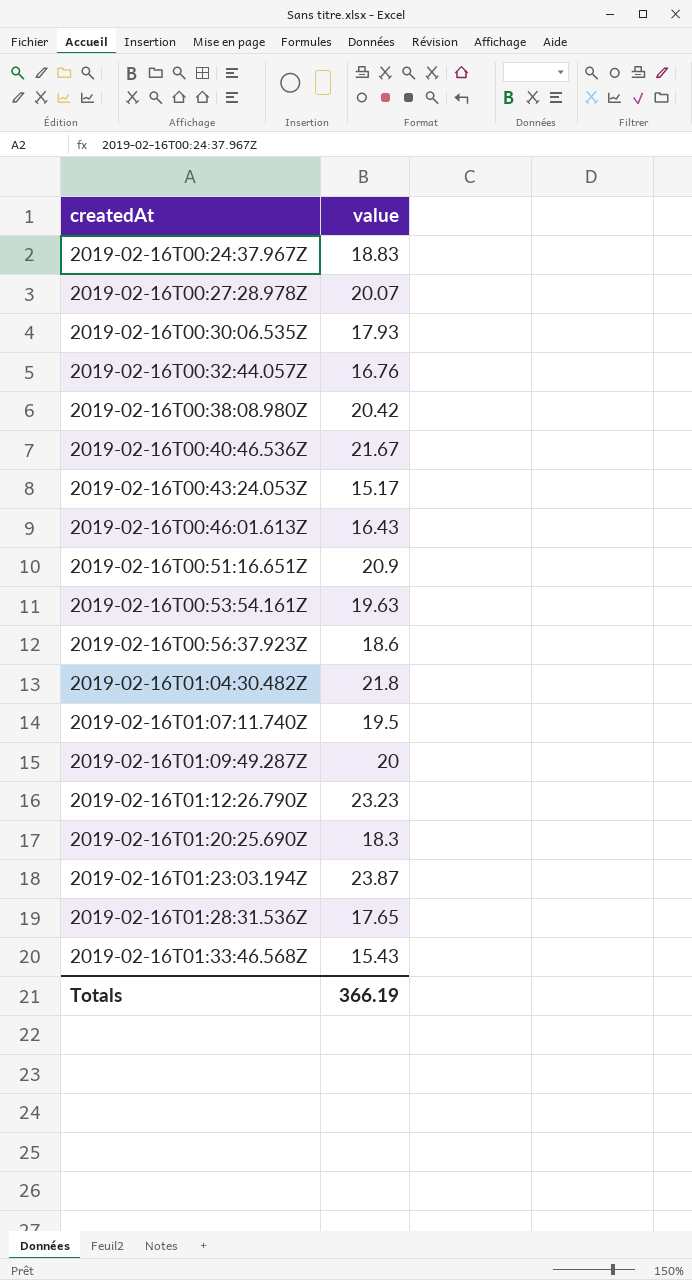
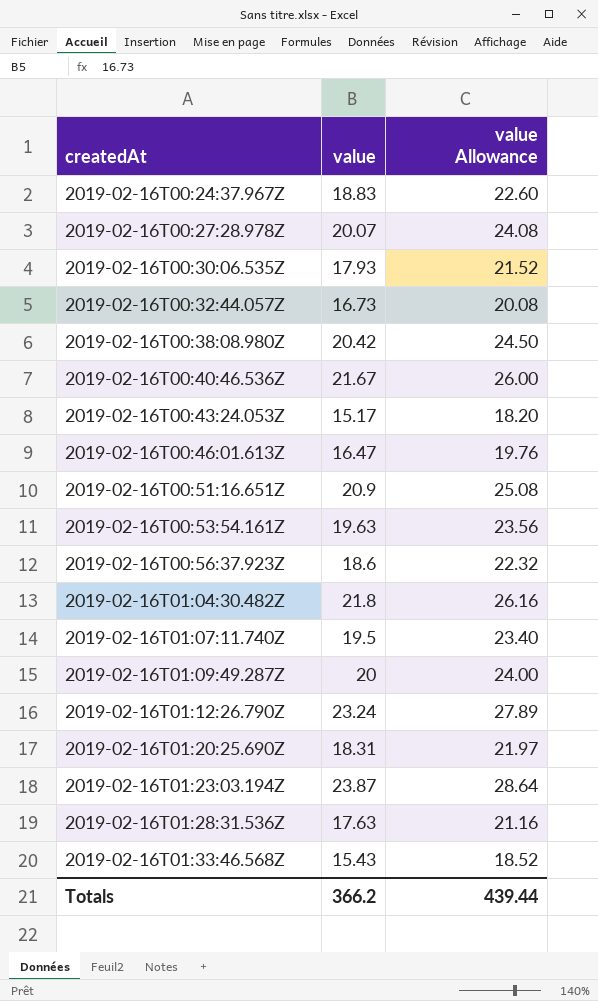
column value Allowance | formula: none -> [value] * 1.2
2019-02-16T00:32:44.057Z | value: 16.76 -> 16.73
2019-02-16T00:46:01.613Z | value: 16.43 -> 16.47
2019-02-16T01:12:26.790Z | value: 23.23 -> 23.24
2019-02-16T01:20:25.690Z | value: 18.3 -> 18.31
2019-02-16T01:28:31.536Z | value: 17.65 -> 17.63
Totals | value: 366.19 -> 366.2

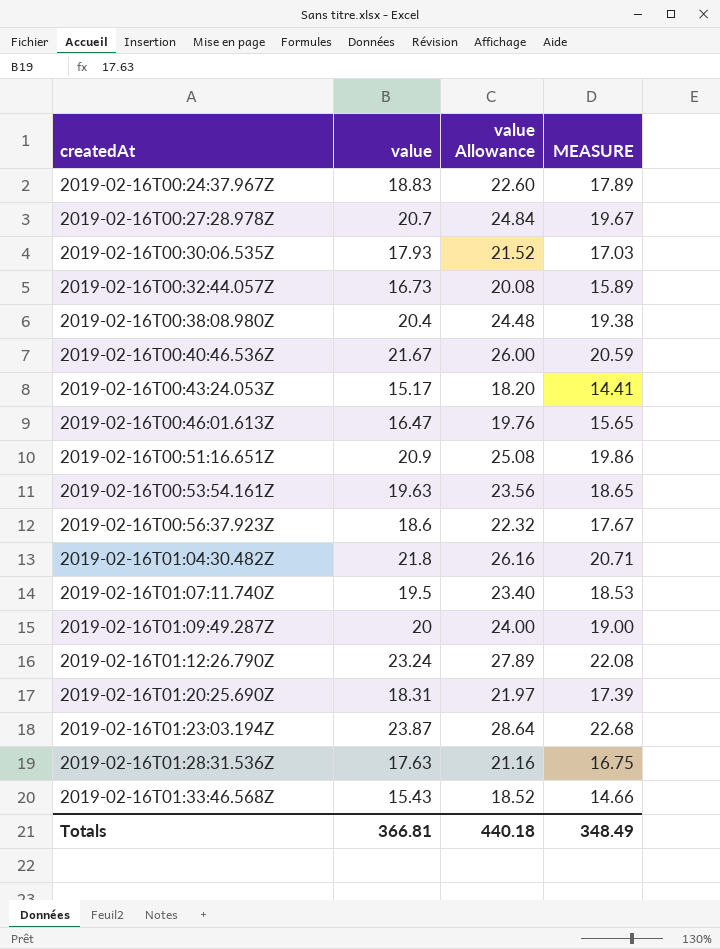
column MEASURE | formula: none -> [value] * 0.95
2019-02-16T00:27:28.978Z | value: 20.07 -> 20.7
2019-02-16T00:27:28.978Z | value Allowance: 24.08 -> 24.84
2019-02-16T00:38:08.980Z | value: 20.42 -> 20.4
2019-02-16T00:38:08.980Z | value Allowance: 24.50 -> 24.48
Totals | value: 366.2 -> 366.81
Totals | value Allowance: 439.44 -> 440.18

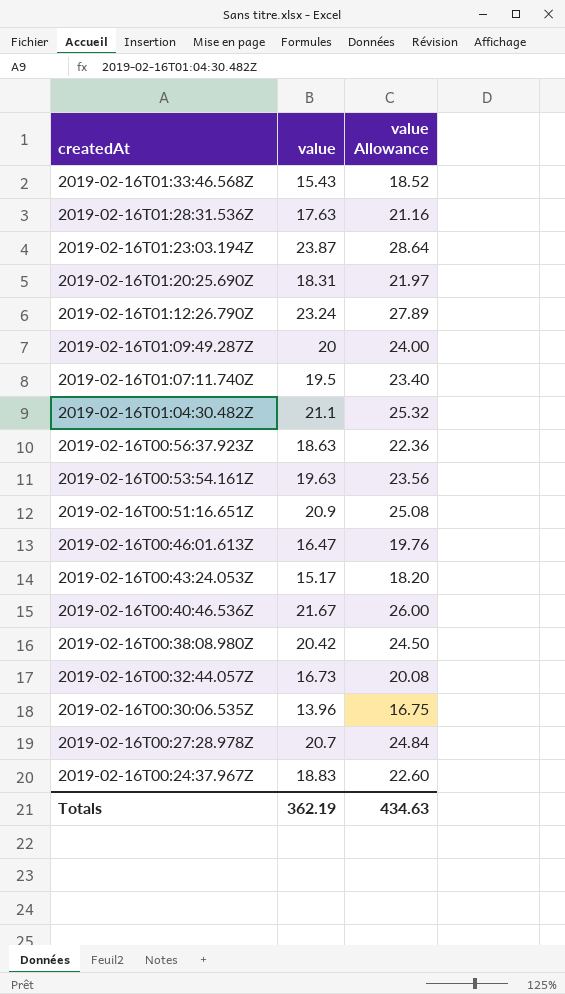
row order: createdAt ascending -> createdAt descending
column MEASURE | formula: [value] * 0.95 -> none
2019-02-16T01:04:30.482Z | value: 21.8 -> 21.1
2019-02-16T01:04:30.482Z | value Allowance: 26.16 -> 25.32
2019-02-16T00:56:37.923Z | value: 18.6 -> 18.63
2019-02-16T00:56:37.923Z | value Allowance: 22.32 -> 22.36
2019-02-16T00:38:08.980Z | value: 20.4 -> 20.42
2019-02-16T00:38:08.980Z | value Allowance: 24.48 -> 24.50
2019-02-16T00:30:06.535Z | value: 17.93 -> 13.96
2019-02-16T00:30:06.535Z | value Allowance: 21.52 -> 16.75
Totals | value: 366.81 -> 362.19
Totals | value Allowance: 440.18 -> 434.63

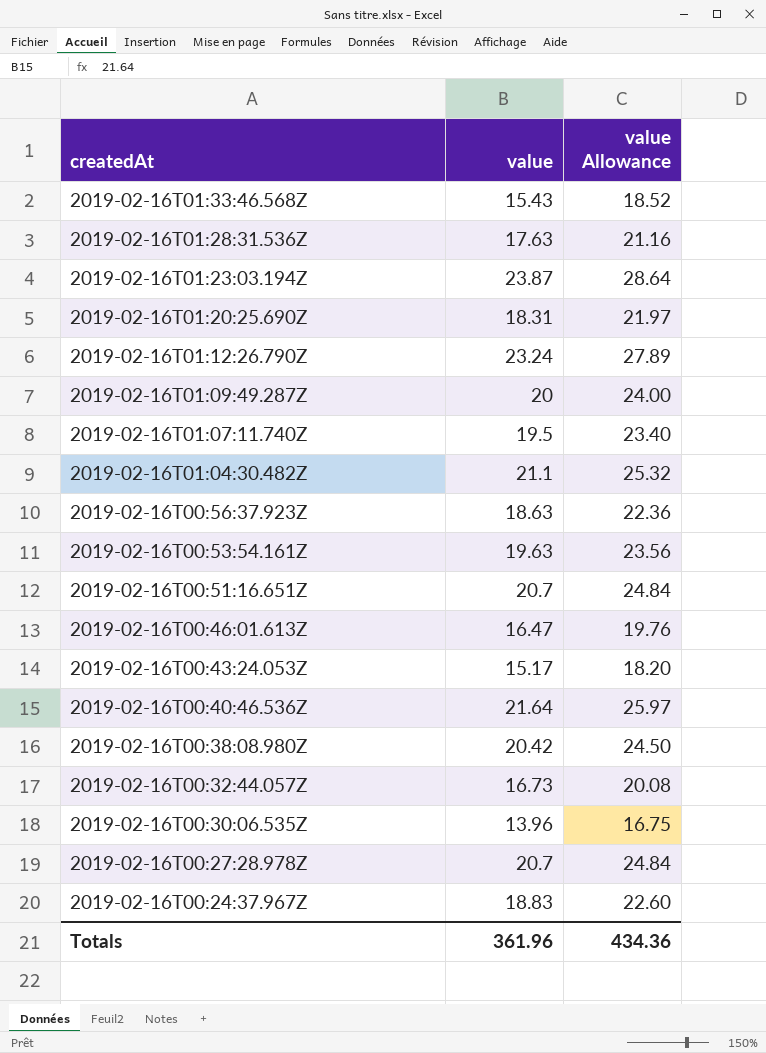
2019-02-16T00:51:16.651Z | value: 20.9 -> 20.7
2019-02-16T00:51:16.651Z | value Allowance: 25.08 -> 24.84
2019-02-16T00:40:46.536Z | value: 21.67 -> 21.64
2019-02-16T00:40:46.536Z | value Allowance: 26.00 -> 25.97
Totals | value: 362.19 -> 361.96
Totals | value Allowance: 434.63 -> 434.36

